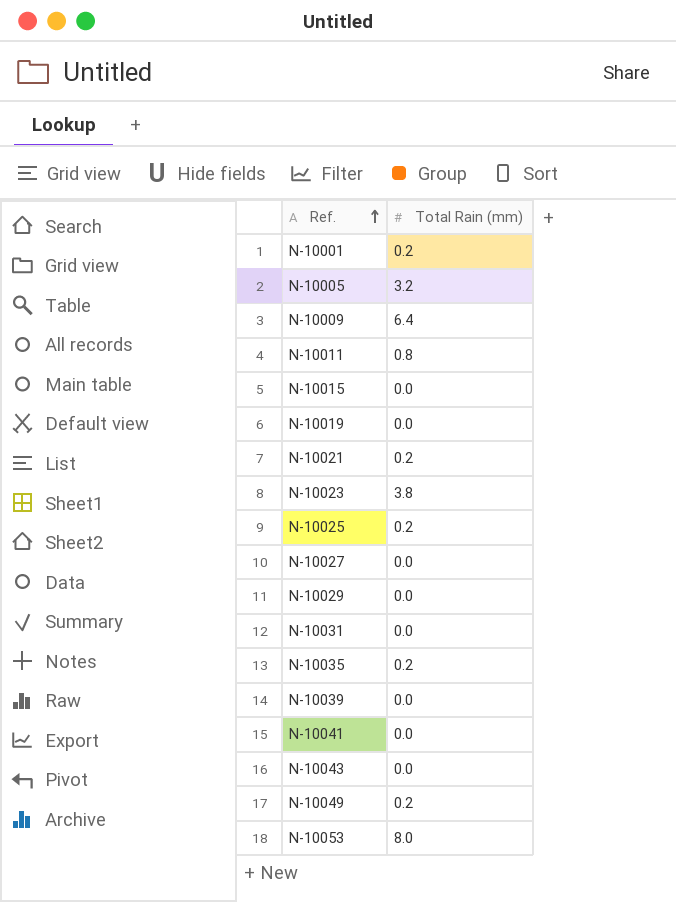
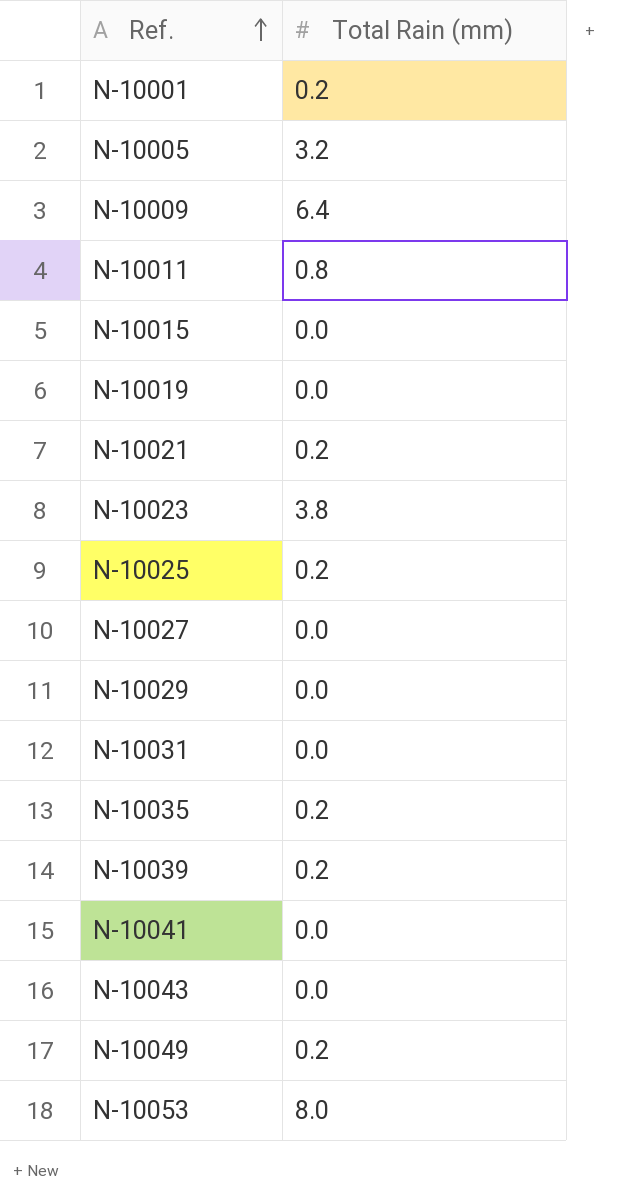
N-10039 | Total Rain (mm): 0.0 -> 0.2

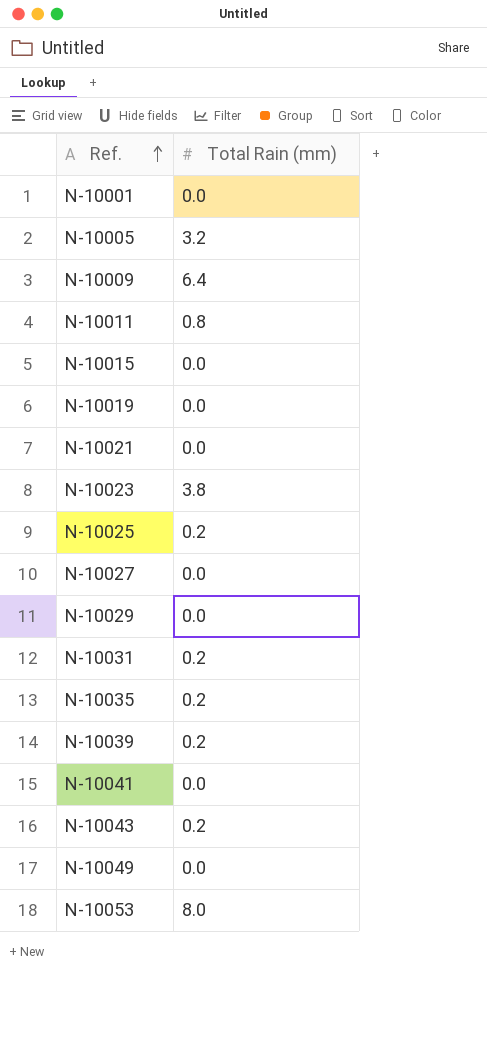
N-10001 | Total Rain (mm): 0.2 -> 0.0
N-10021 | Total Rain (mm): 0.2 -> 0.0
N-10031 | Total Rain (mm): 0.0 -> 0.2
N-10043 | Total Rain (mm): 0.0 -> 0.2
N-10049 | Total Rain (mm): 0.2 -> 0.0

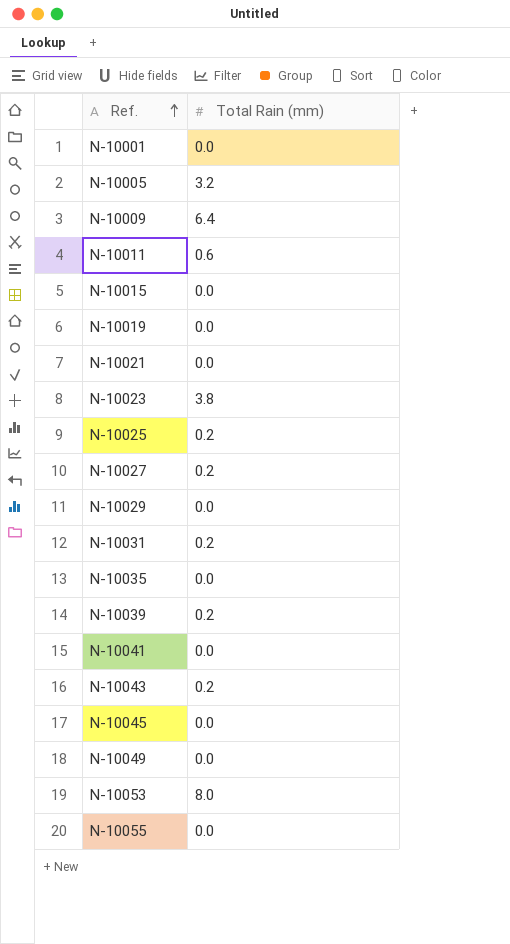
N-10011 | Total Rain (mm): 0.8 -> 0.6
N-10027 | Total Rain (mm): 0.0 -> 0.2
N-10035 | Total Rain (mm): 0.2 -> 0.0
row N-10045: none -> 0.0
row N-10055: none -> 0.0

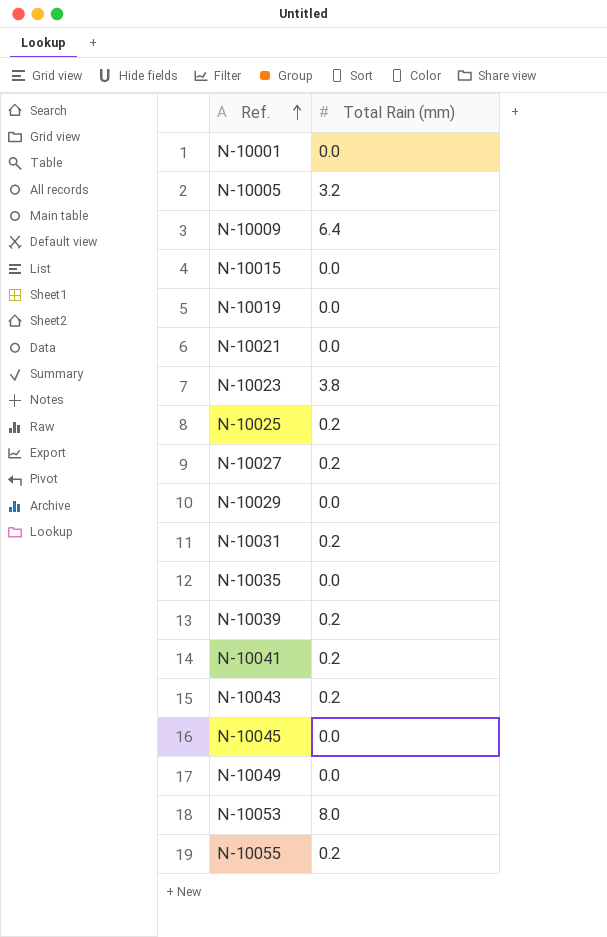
row N-10011: 0.6 -> none
N-10041 | Total Rain (mm): 0.0 -> 0.2
N-10055 | Total Rain (mm): 0.0 -> 0.2

